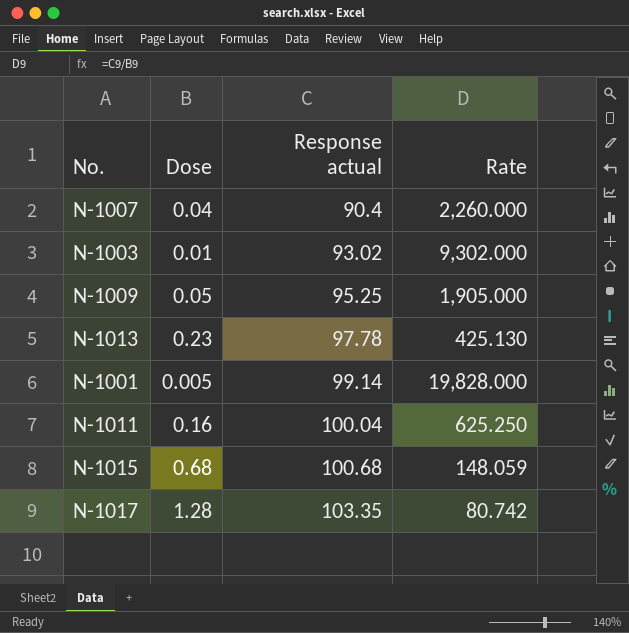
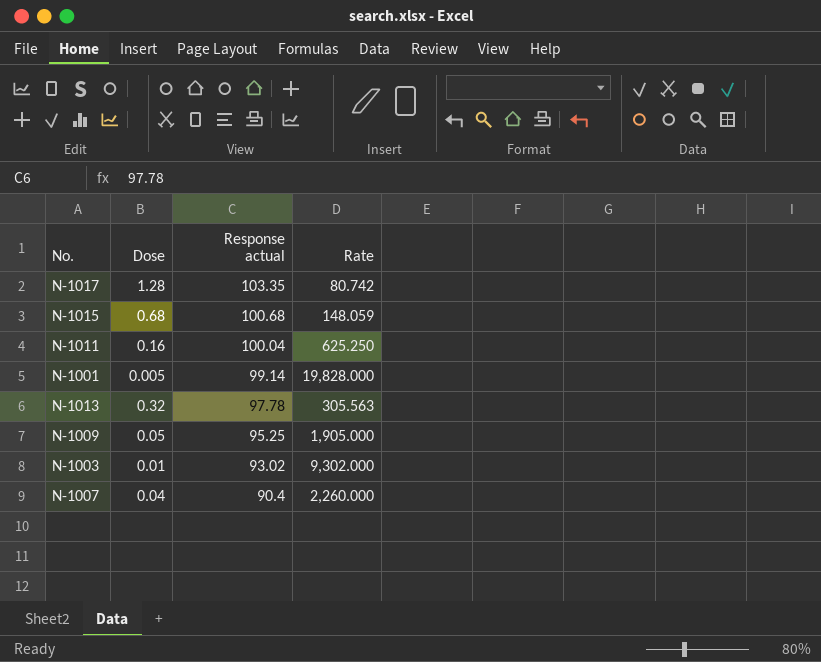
row order: Response actual ascending -> Response actual descending
N-1013 | Dose: 0.23 -> 0.32
N-1013 | Rate: 425.130 -> 305.563

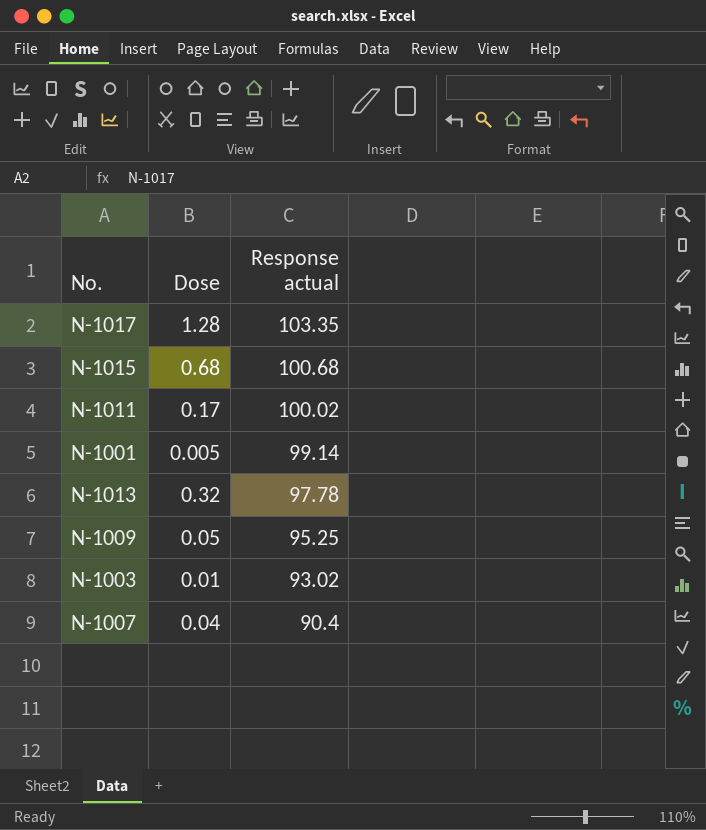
column Rate | formula: [Response actual] / [Dose] -> none
N-1011 | Dose: 0.16 -> 0.17
N-1011 | Response actual: 100.04 -> 100.02

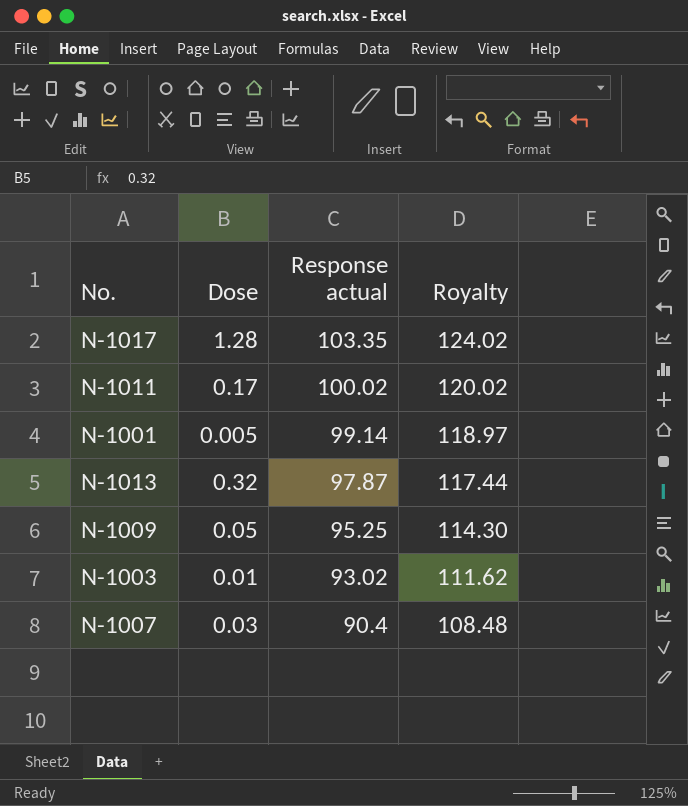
column Royalty | formula: none -> [Response actual] * 1.2
row N-1015: 0.68 | 100.68 -> none
N-1013 | Response actual: 97.78 -> 97.87
N-1007 | Dose: 0.04 -> 0.03

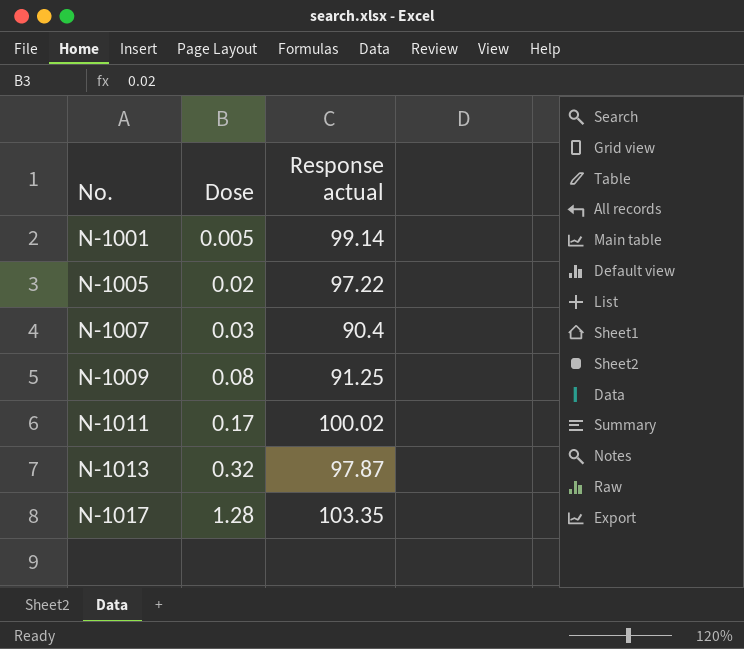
row order: Response actual descending -> No. ascending
column Royalty | formula: [Response actual] * 1.2 -> none
row N-1003: 0.01 | 93.02 | 111.62 -> none
row N-1005: none -> 0.02 | 97.22
N-1009 | Dose: 0.05 -> 0.08
N-1009 | Response actual: 95.25 -> 91.25

